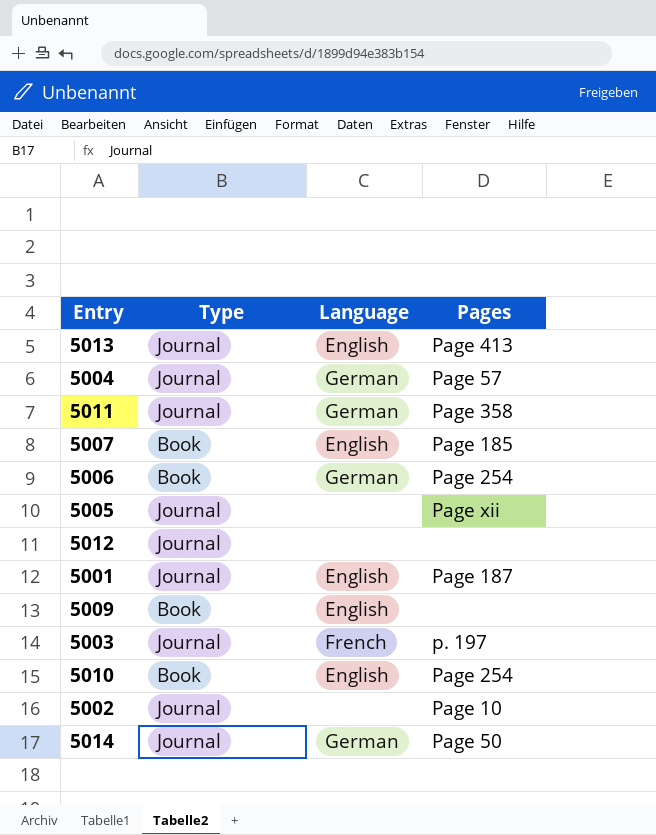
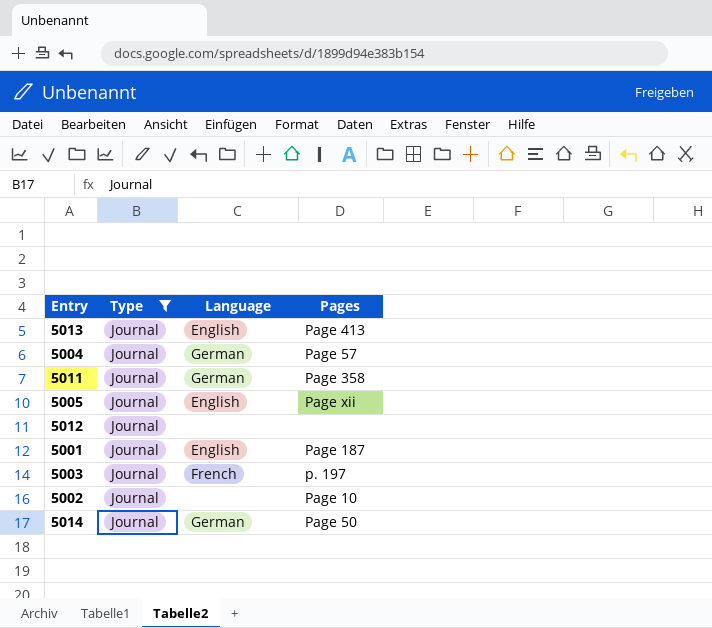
filter: none -> Type = Journal
5005 | Language: none -> English

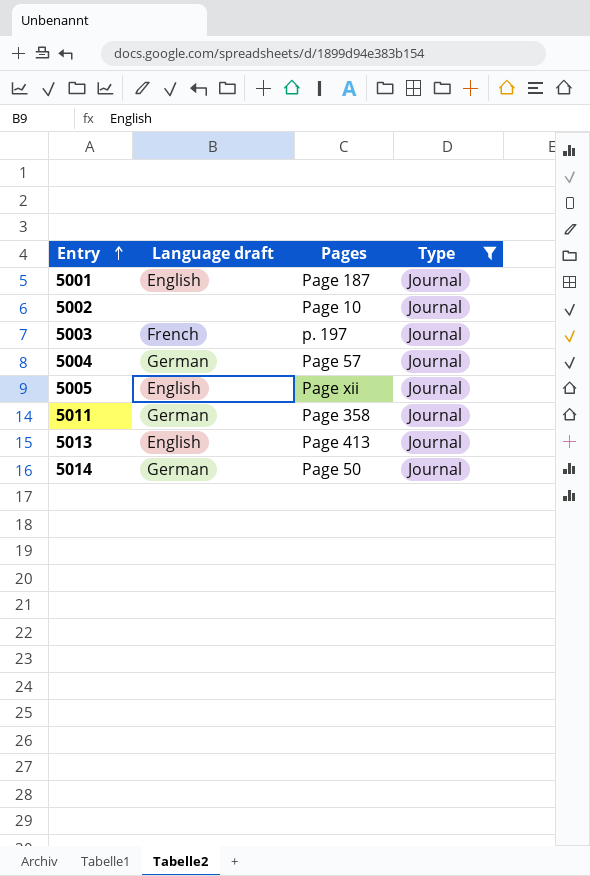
row order: none -> Entry ascending
column name: Language -> Language draft
column Type | position: 2 -> 4
row 5012: Journal | none | none -> none

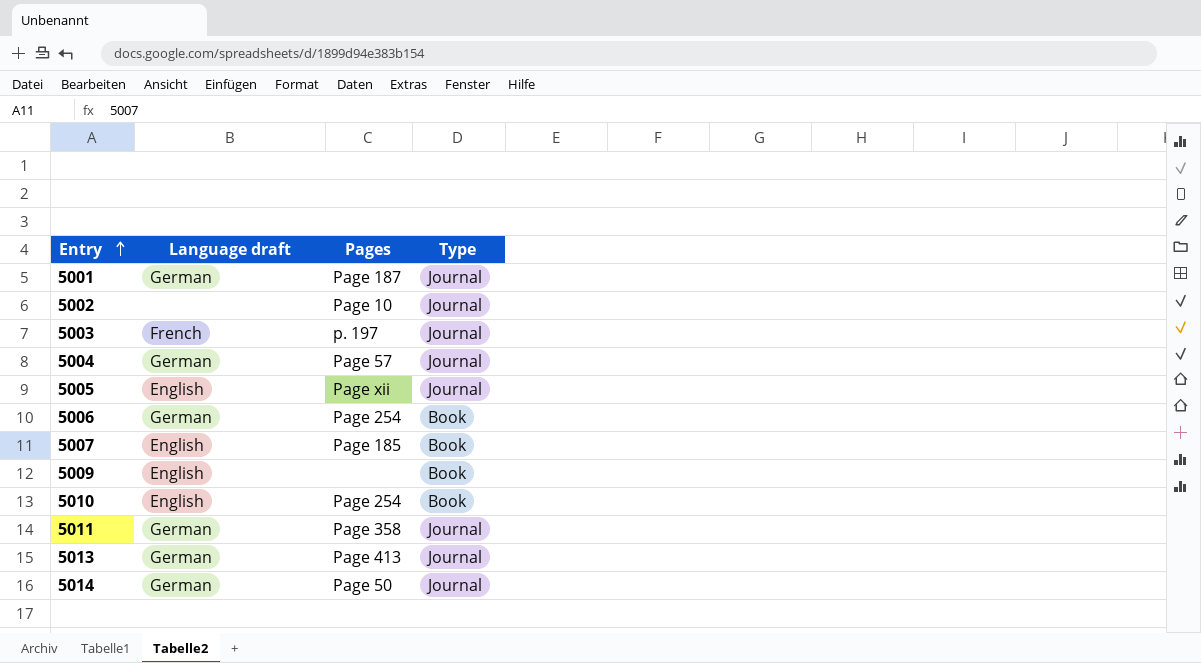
filter: Type = Journal -> none
5001 | Language draft: English -> German
5013 | Language draft: English -> German

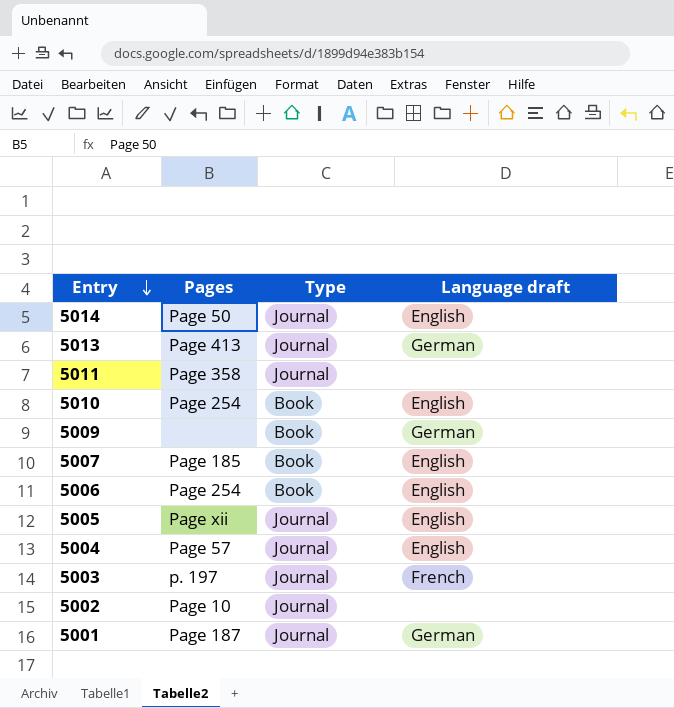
row order: Entry ascending -> Entry descending
column Language draft | position: 2 -> 4
5014 | Language draft: German -> English
5011 | Language draft: German -> none
5009 | Language draft: English -> German
5006 | Language draft: German -> English
5004 | Language draft: German -> English

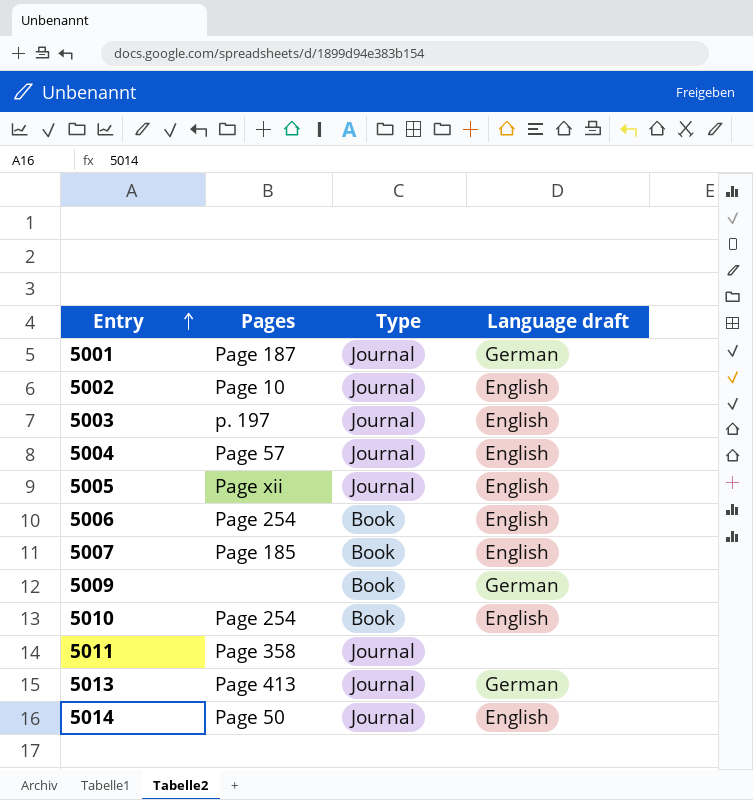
row order: Entry descending -> Entry ascending
5002 | Language draft: none -> English
5003 | Language draft: French -> English

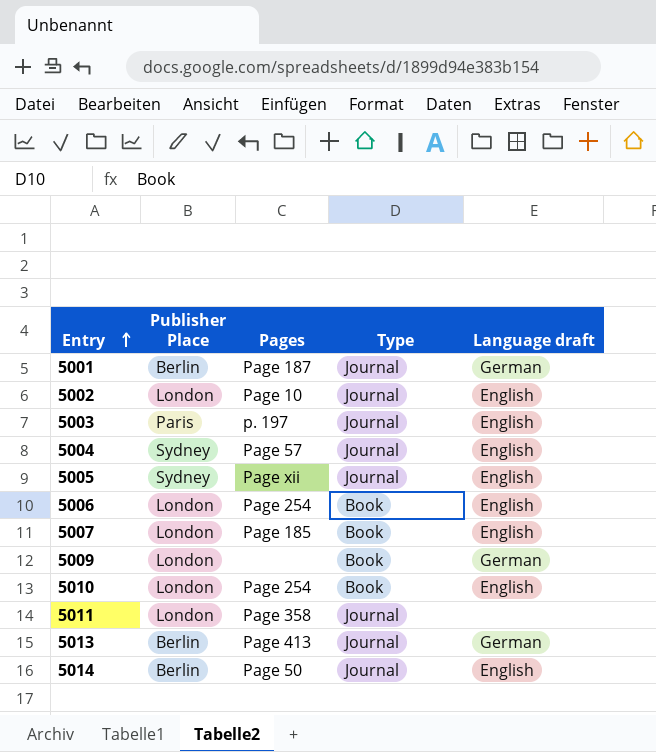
column Publisher Place | position: none -> 2

